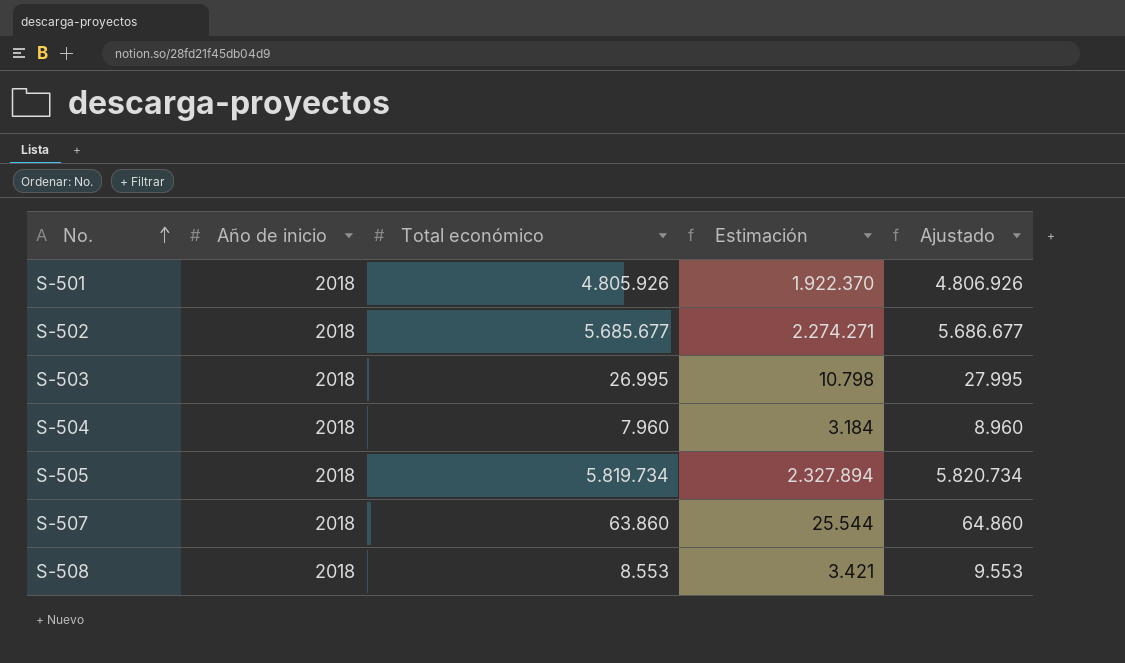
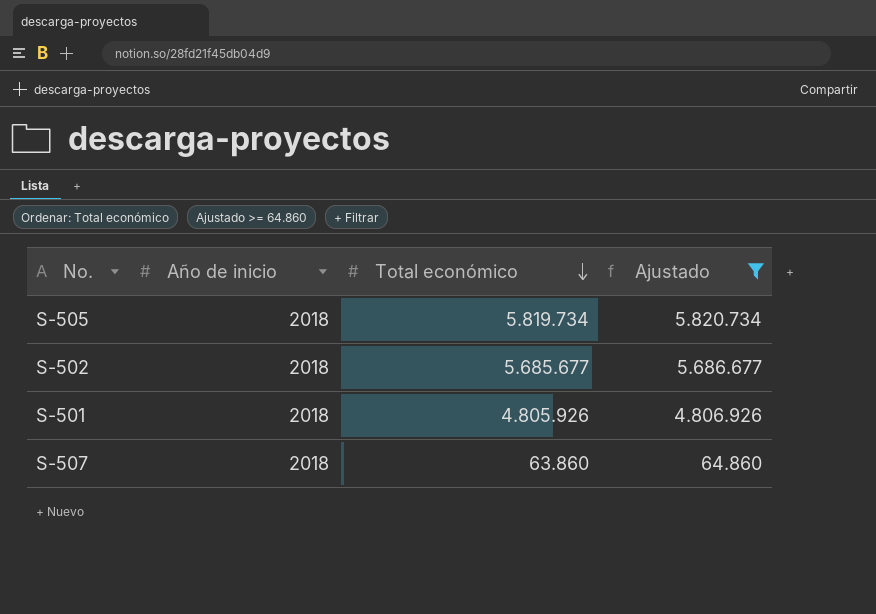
filter: none -> Ajustado >= 64.860
row order: No. ascending -> Total económico descending
column Estimación | formula: [Total económico] * 0,4 -> none

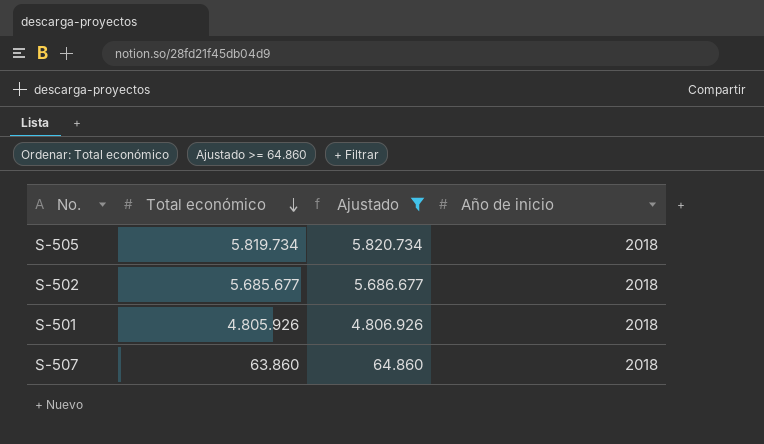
column Año de inicio | position: 2 -> 4

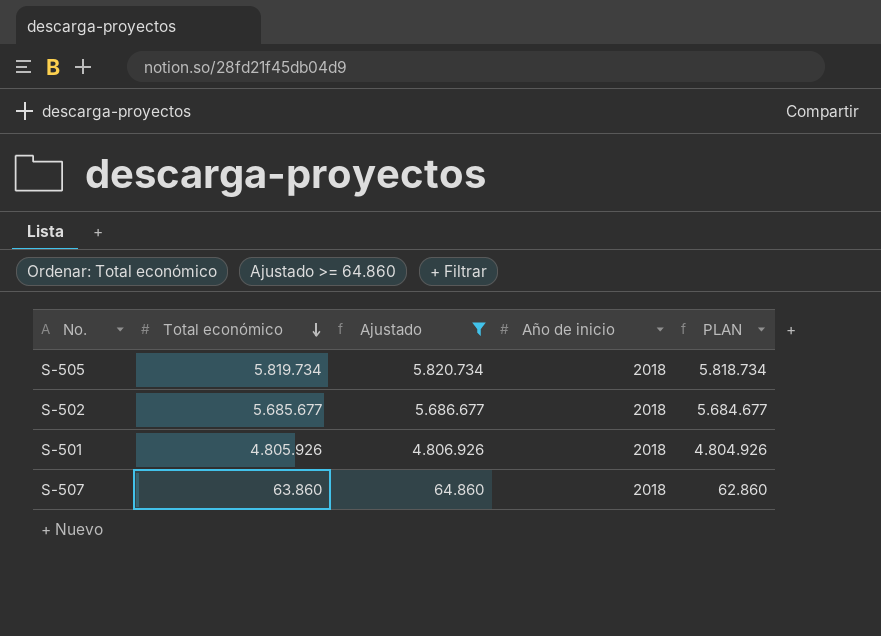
column PLAN | formula: none -> [Total económico] - 1000

